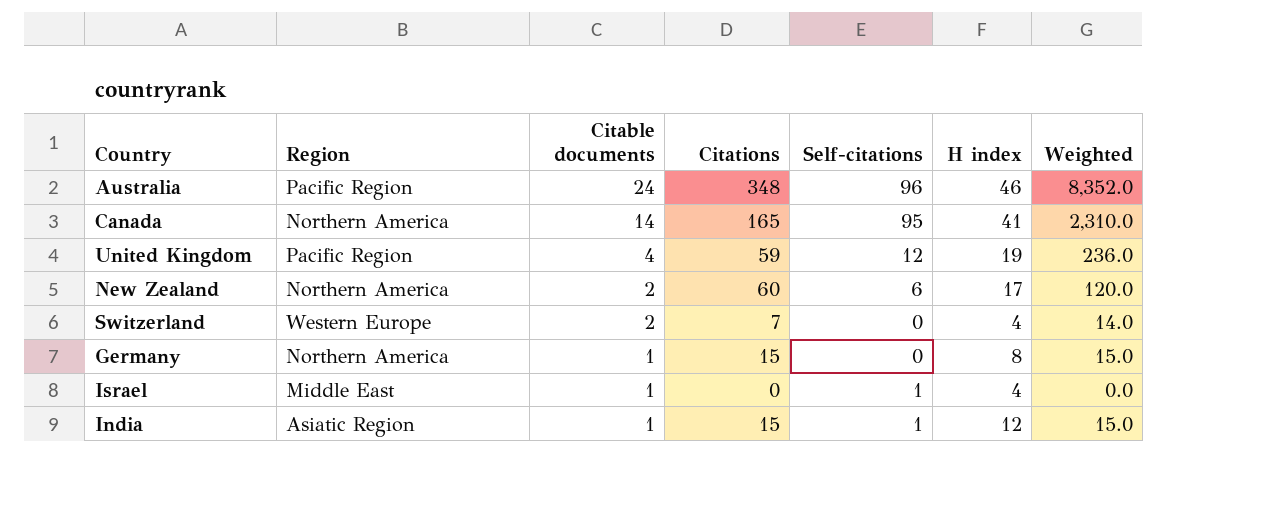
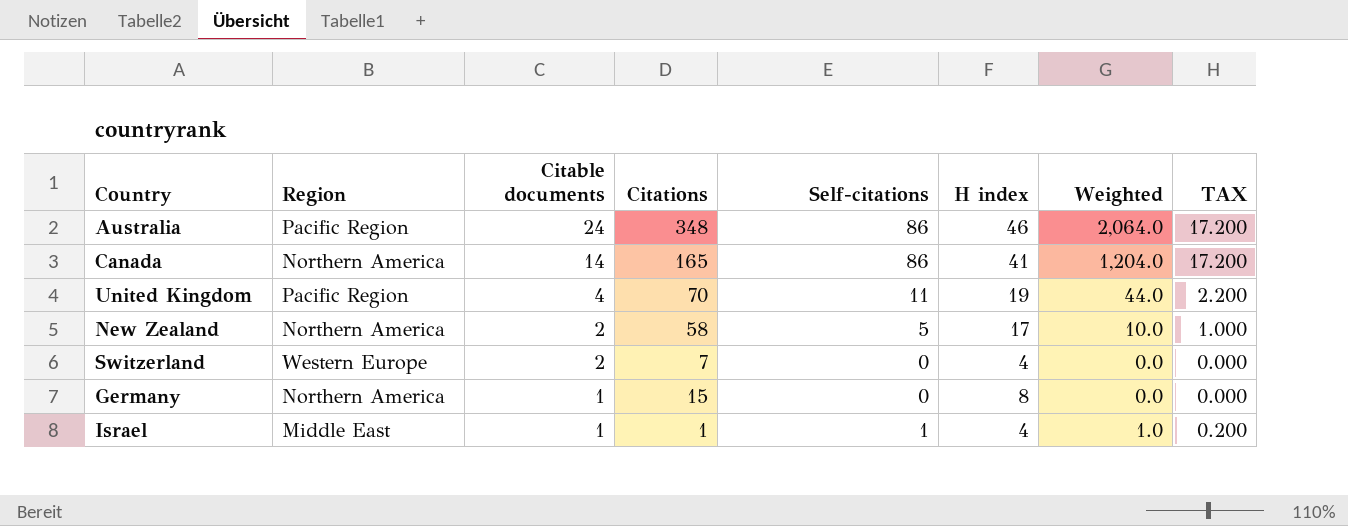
column Weighted | formula: [Citable documents] * [Citations] -> [Citable documents] * [Self-citations]
column TAX | formula: none -> [Self-citations] * 0.2
row India: Asiatic Region | 1 | 15 | 1 | 12 | 15.0 -> none
Australia | Self-citations: 96 -> 86
Canada | Self-citations: 95 -> 86
United Kingdom | Citations: 59 -> 70
United Kingdom | Self-citations: 12 -> 11
New Zealand | Citations: 60 -> 58
New Zealand | Self-citations: 6 -> 5
Israel | Citations: 0 -> 1

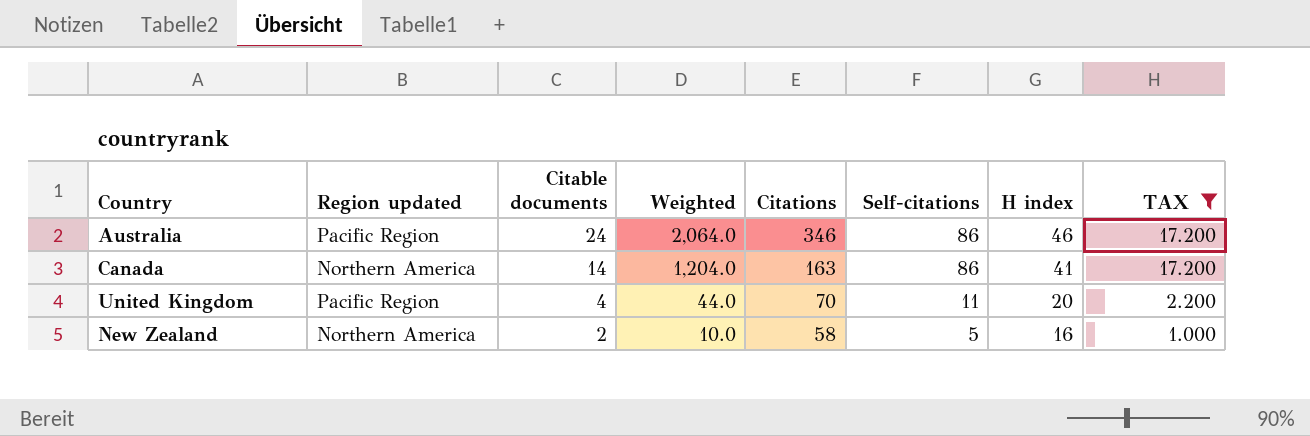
filter: none -> TAX >= 1.000
column name: Region -> Region updated
column Weighted | position: 7 -> 4
Australia | Citations: 348 -> 346
Canada | Citations: 165 -> 163
United Kingdom | H index: 19 -> 20
New Zealand | H index: 17 -> 16

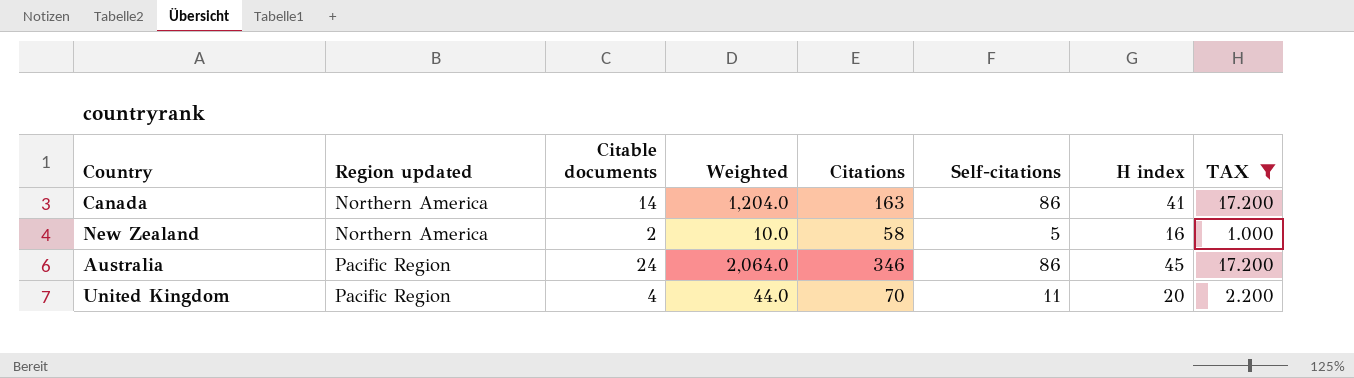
row order: Citable documents descending -> Region updated ascending
Australia | H index: 46 -> 45

